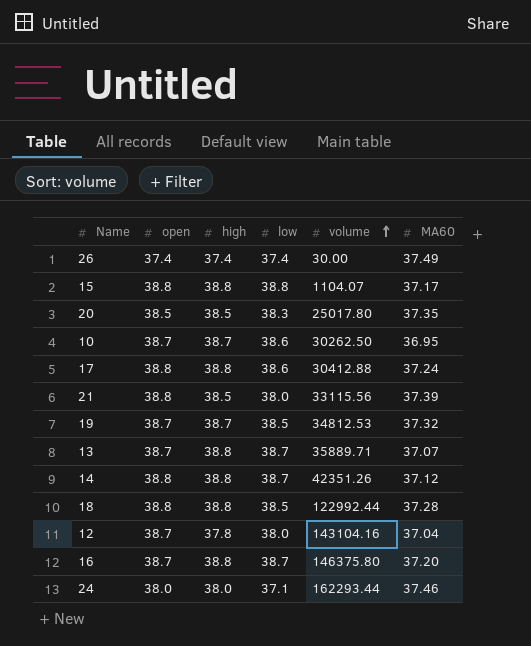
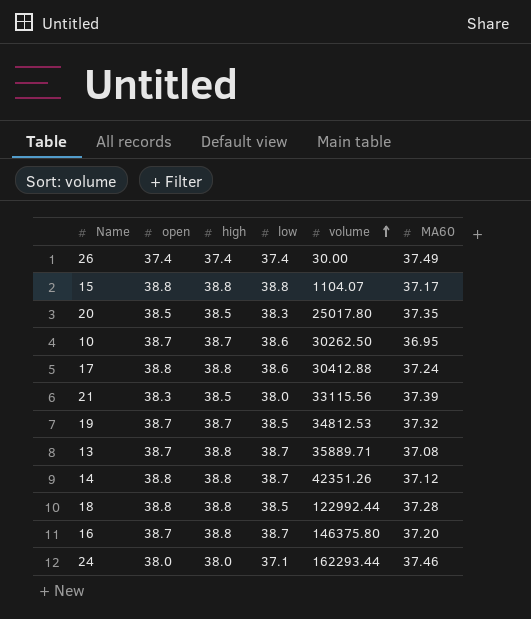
row 12: 38.7 | 37.8 | 38.0 | 143104.16 | 37.04 -> none
21 | open: 38.8 -> 38.3
13 | MA60: 37.07 -> 37.08

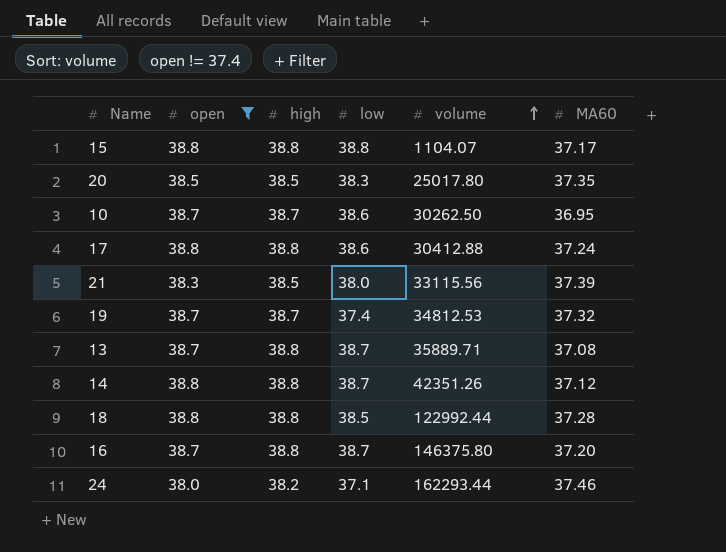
filter: none -> open != 37.4
19 | low: 38.5 -> 37.4
24 | high: 38.0 -> 38.2

